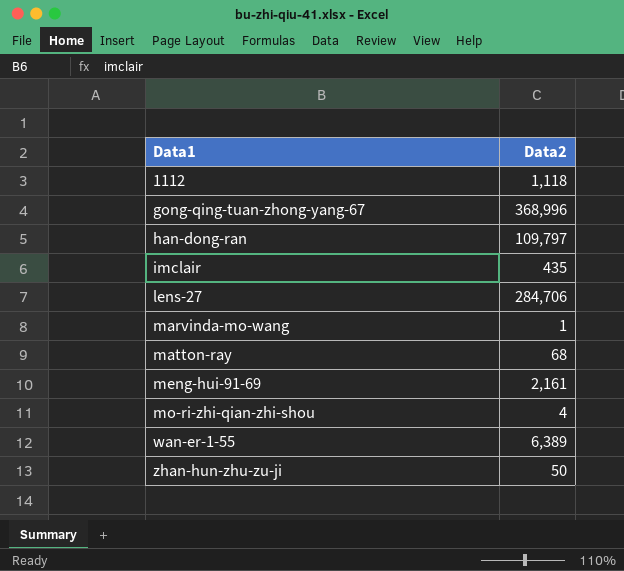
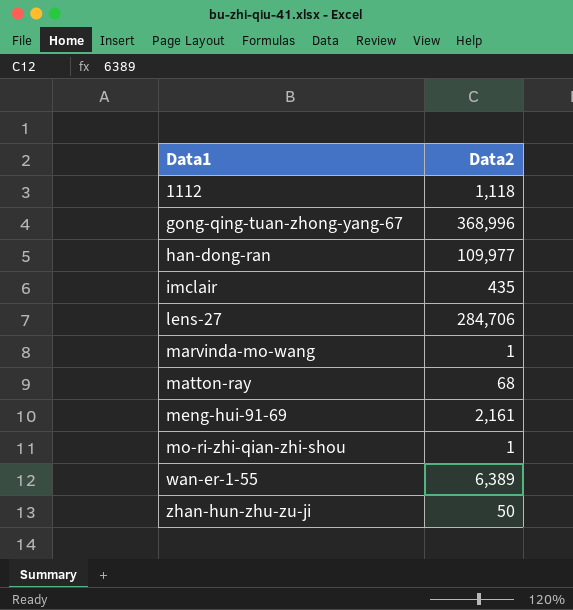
han-dong-ran | Data2: 109,797 -> 109,977
mo-ri-zhi-qian-zhi-shou | Data2: 4 -> 1

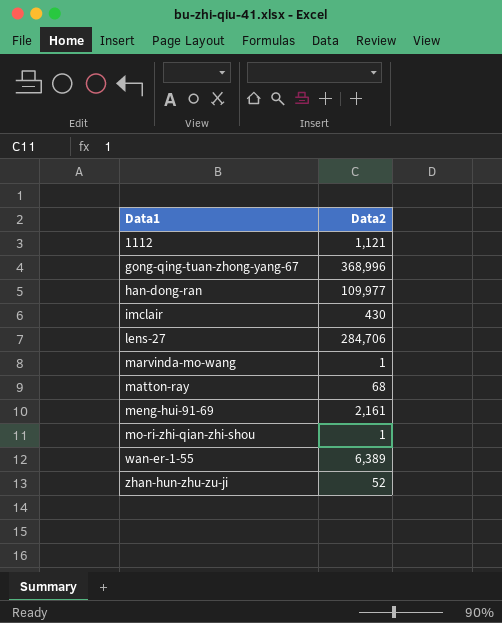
1112 | Data2: 1,118 -> 1,121
imclair | Data2: 435 -> 430
zhan-hun-zhu-zu-ji | Data2: 50 -> 52

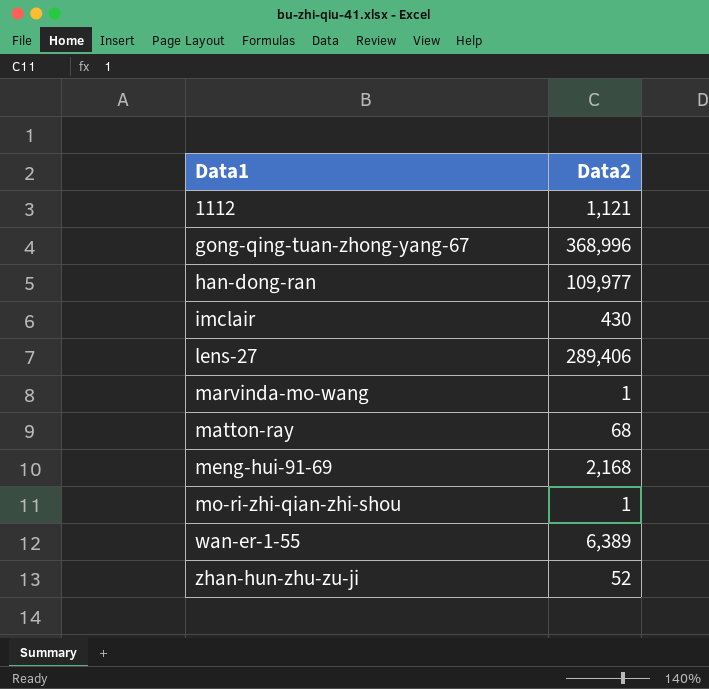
lens-27 | Data2: 284,706 -> 289,406
meng-hui-91-69 | Data2: 2,161 -> 2,168

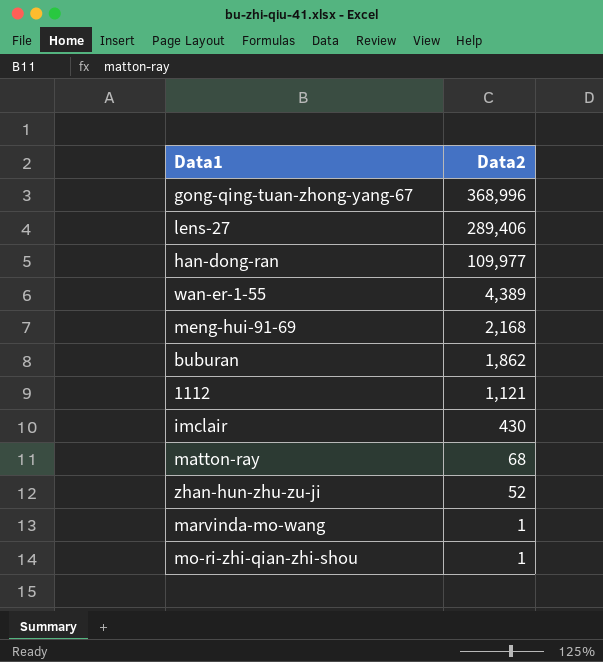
row order: Data1 ascending -> Data2 descending
wan-er-1-55 | Data2: 6,389 -> 4,389
row buburan: none -> 1,862

